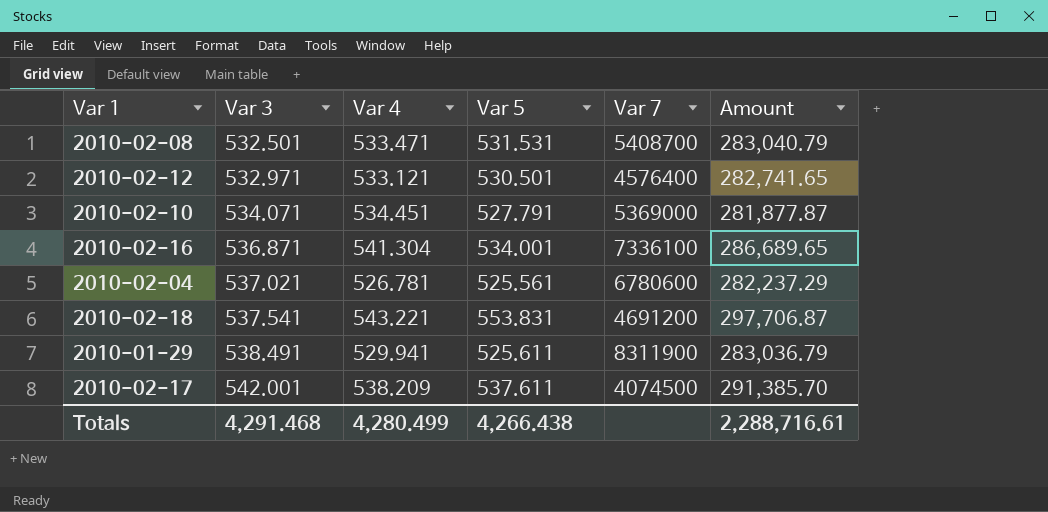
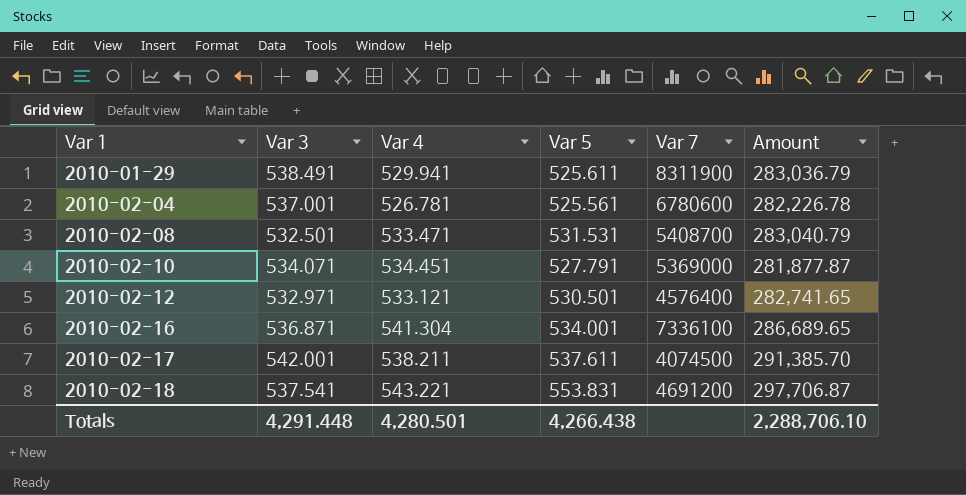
row order: Var 3 ascending -> Var 1 ascending
2010-02-04 | Var 3: 537.021 -> 537.001
2010-02-04 | Amount: 282,237.29 -> 282,226.78
2010-02-17 | Var 4: 538.209 -> 538.211
Totals | Var 3: 4,291.468 -> 4,291.448
Totals | Var 4: 4,280.499 -> 4,280.501
Totals | Amount: 2,288,716.61 -> 2,288,706.10

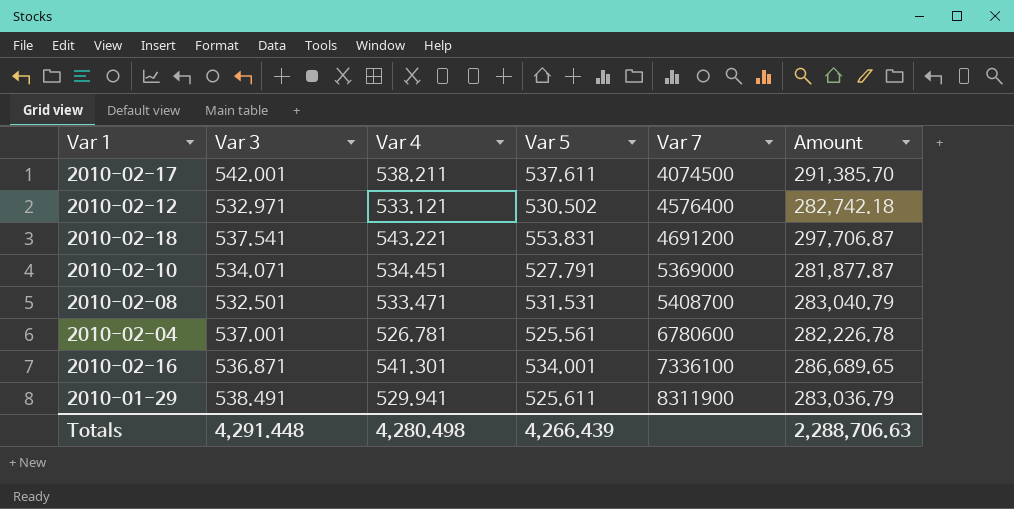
row order: Var 1 ascending -> Var 7 ascending
2010-02-12 | Var 5: 530.501 -> 530.502
2010-02-12 | Amount: 282,741.65 -> 282,742.18
2010-02-16 | Var 4: 541.304 -> 541.301
Totals | Var 4: 4,280.501 -> 4,280.498
Totals | Var 5: 4,266.438 -> 4,266.439
Totals | Amount: 2,288,706.10 -> 2,288,706.63

